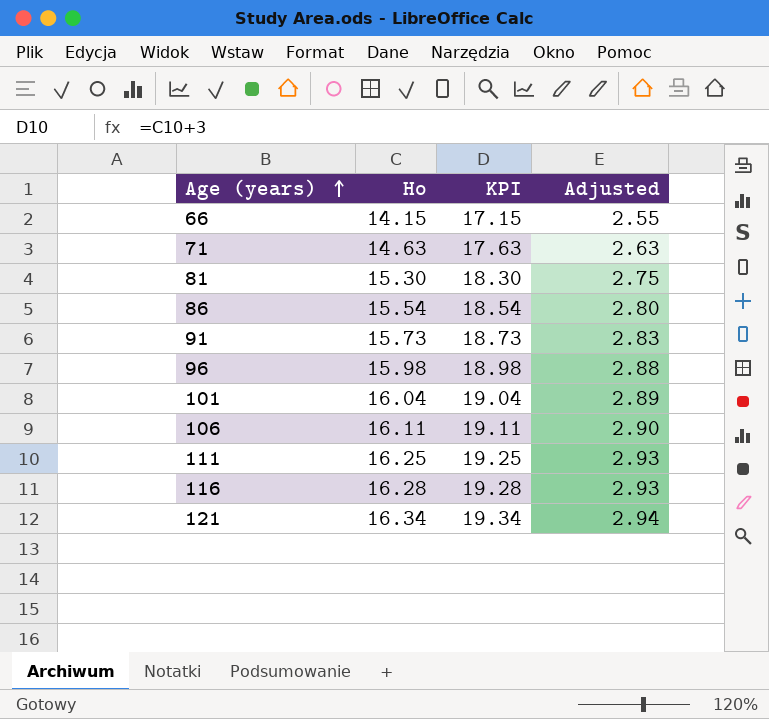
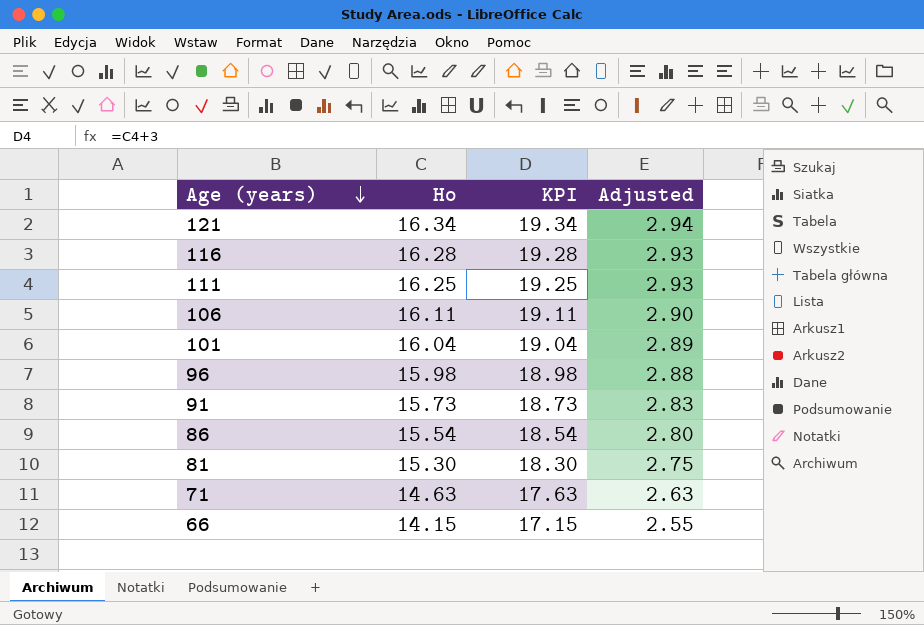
row order: Age (years) ascending -> Age (years) descending

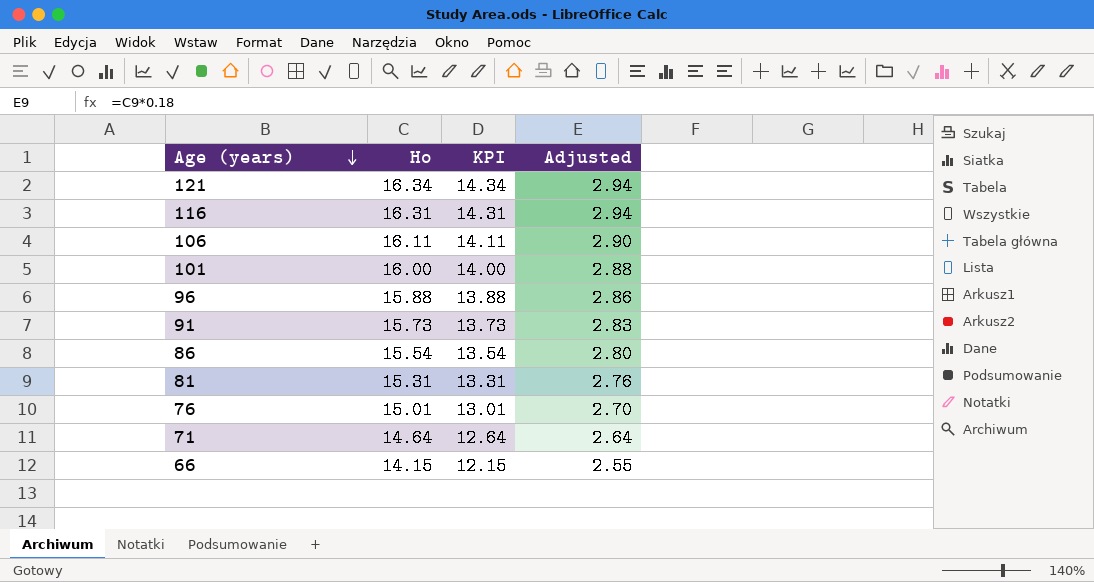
column KPI | formula: [Ho] + 3 -> [Ho] - 2
row 111: 16.25 | 19.25 | 2.93 -> none
116 | Ho: 16.28 -> 16.31
116 | Adjusted: 2.93 -> 2.94
101 | Ho: 16.04 -> 16.00
101 | Adjusted: 2.89 -> 2.88
96 | Ho: 15.98 -> 15.88
96 | Adjusted: 2.88 -> 2.86
81 | Ho: 15.30 -> 15.31
81 | Adjusted: 2.75 -> 2.76
row 76: none -> 15.01 | 13.01 | 2.70
71 | Ho: 14.63 -> 14.64
71 | Adjusted: 2.63 -> 2.64

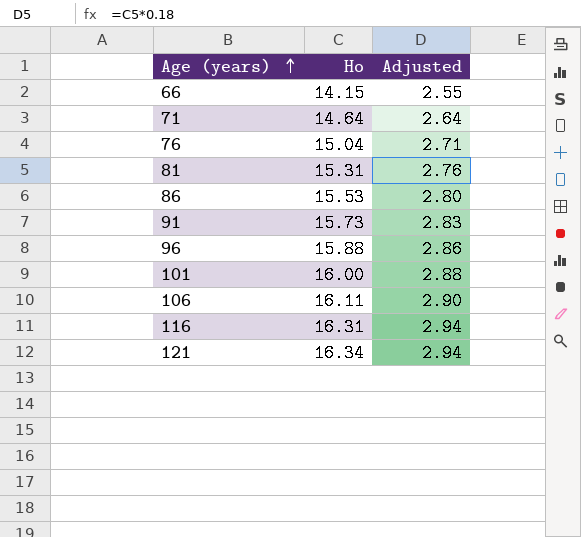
row order: Age (years) descending -> Age (years) ascending
column KPI | formula: [Ho] - 2 -> none
76 | Ho: 15.01 -> 15.04
76 | Adjusted: 2.70 -> 2.71
86 | Ho: 15.54 -> 15.53

